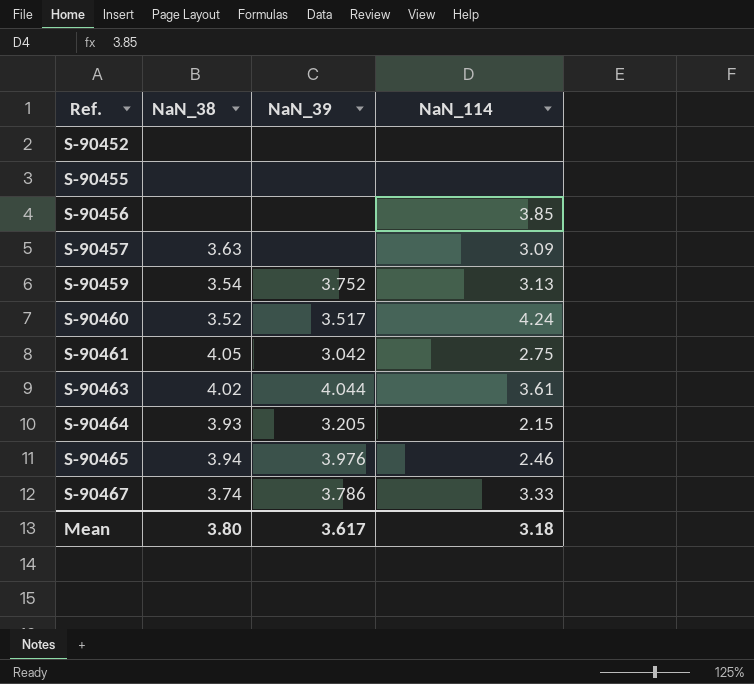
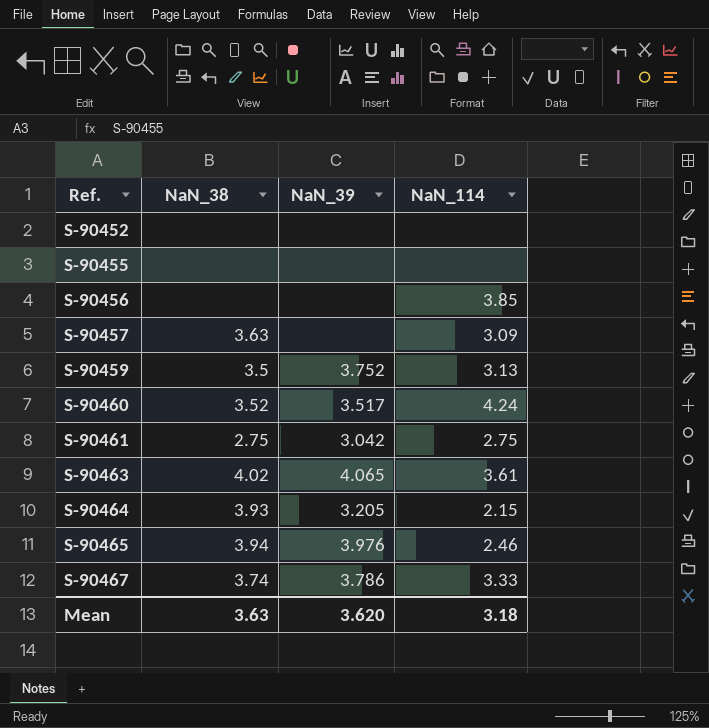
S-90459 | NaN_38: 3.54 -> 3.5
S-90461 | NaN_38: 4.05 -> 2.75
S-90463 | NaN_39: 4.044 -> 4.065
Mean | NaN_38: 3.80 -> 3.63
Mean | NaN_39: 3.617 -> 3.620

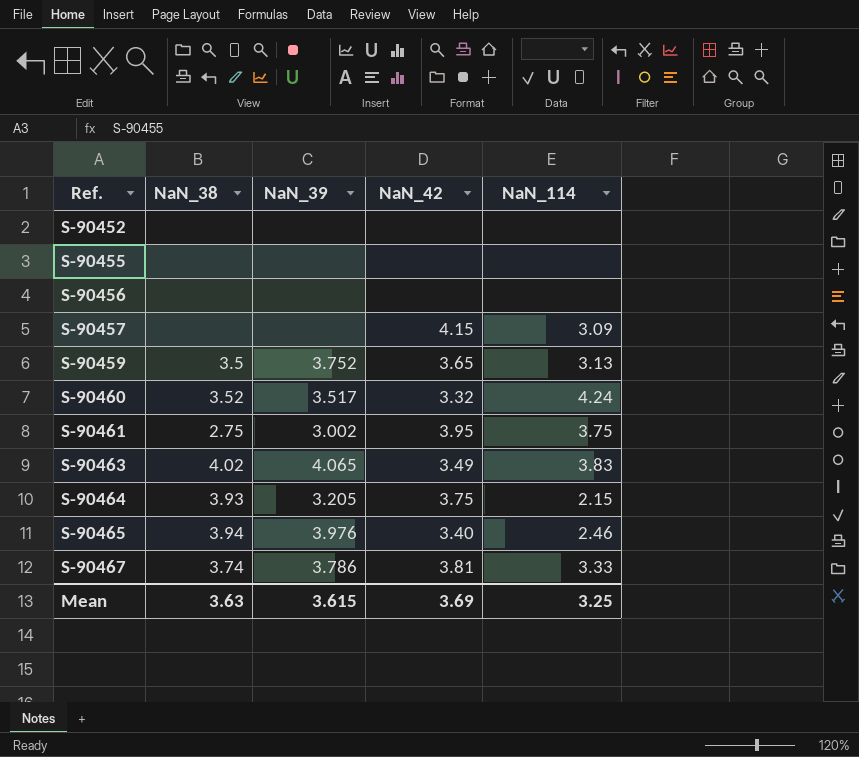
column NaN_42 | position: none -> 4
S-90456 | NaN_114: 3.85 -> none
S-90457 | NaN_38: 3.63 -> none
S-90461 | NaN_39: 3.042 -> 3.002
S-90461 | NaN_114: 2.75 -> 3.75
S-90463 | NaN_114: 3.61 -> 3.83
Mean | NaN_39: 3.620 -> 3.615
Mean | NaN_114: 3.18 -> 3.25

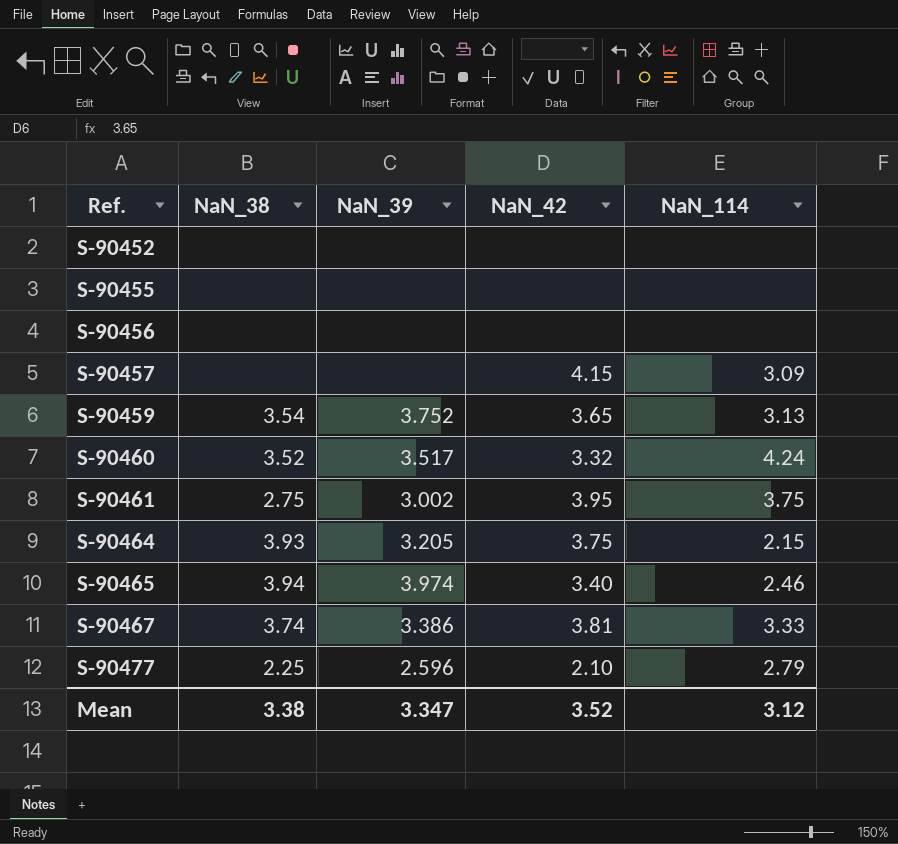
row S-90463: 4.02 | 4.065 | 3.49 | 3.83 -> none
S-90459 | NaN_38: 3.5 -> 3.54
S-90465 | NaN_39: 3.976 -> 3.974
S-90467 | NaN_39: 3.786 -> 3.386
row S-90477: none -> 2.25 | 2.596 | 2.10 | 2.79
Mean | NaN_38: 3.63 -> 3.38
Mean | NaN_39: 3.615 -> 3.347
Mean | NaN_42: 3.69 -> 3.52
Mean | NaN_114: 3.25 -> 3.12

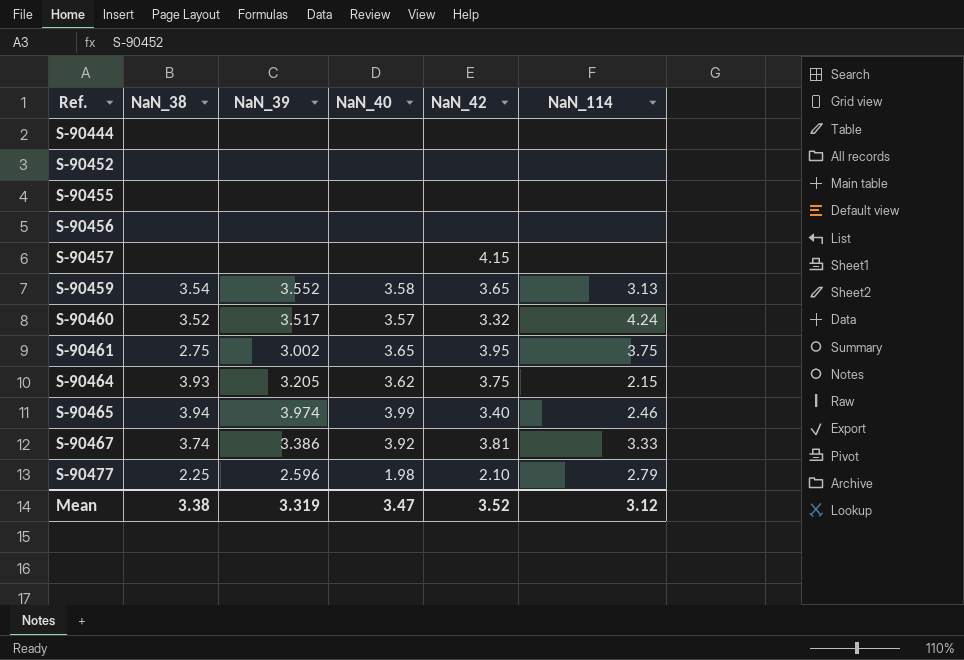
column NaN_40 | position: none -> 4
row S-90444: none -> none | none | none | none | none
S-90457 | NaN_114: 3.09 -> none
S-90459 | NaN_39: 3.752 -> 3.552
Mean | NaN_39: 3.347 -> 3.319

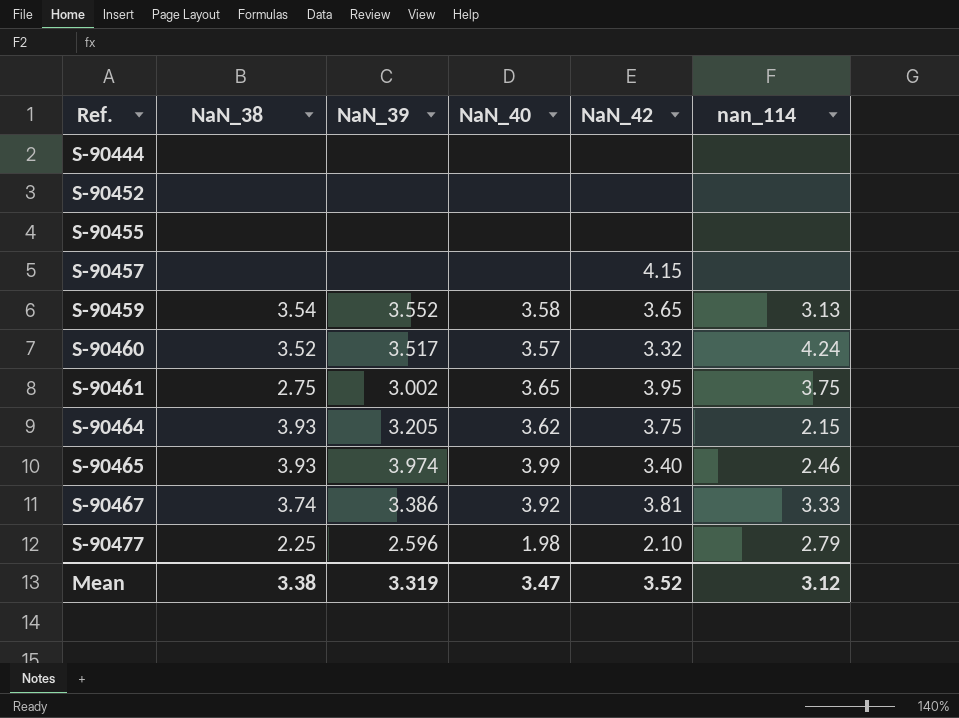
column name: NaN_114 -> nan_114
row S-90456: none | none | none | none | none -> none
S-90465 | NaN_38: 3.94 -> 3.93

